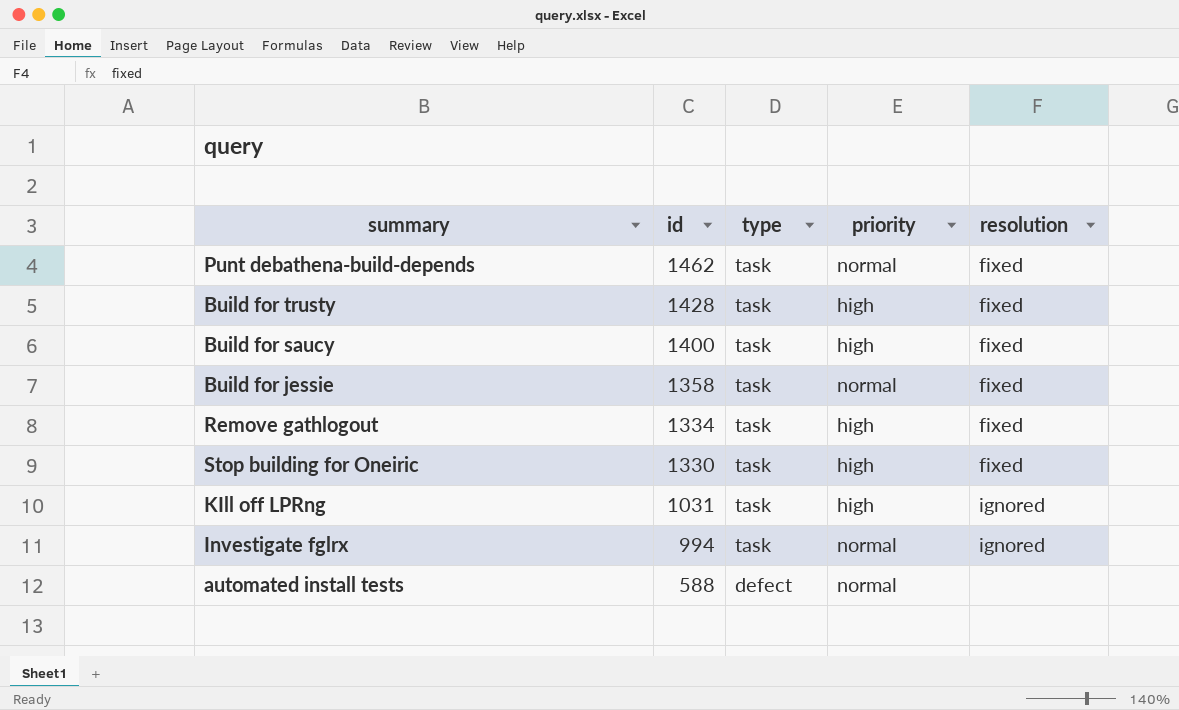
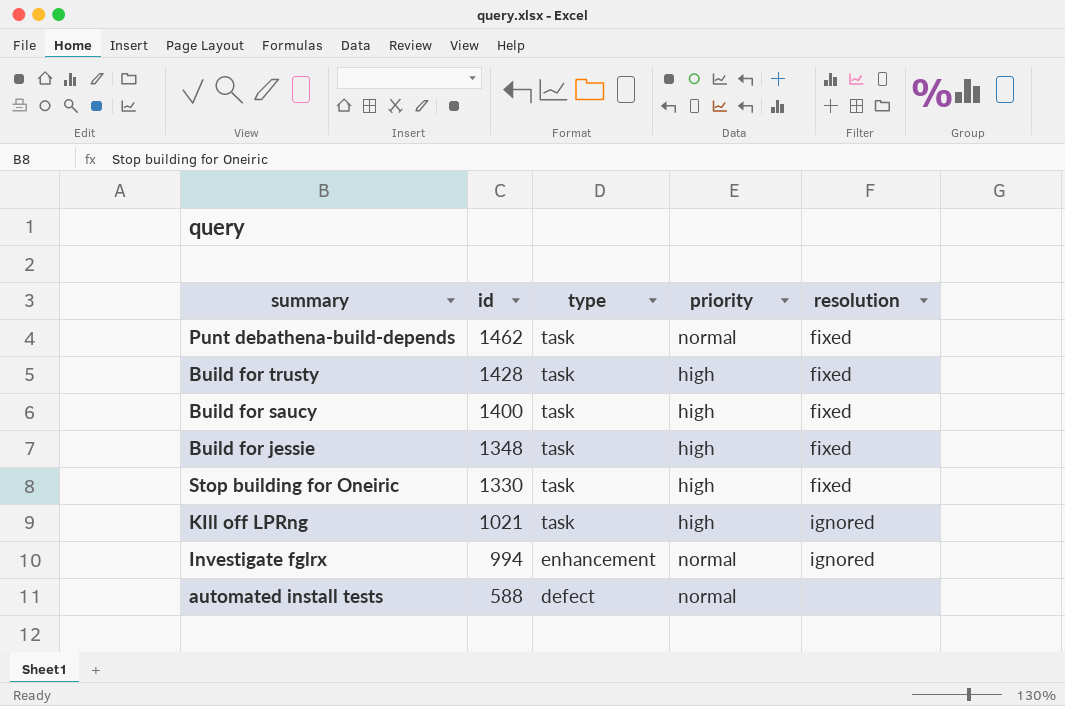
row Remove gathlogout: 1334 | task | high | fixed -> none
Build for jessie | id: 1358 -> 1348
Build for jessie | priority: normal -> high
KIll off LPRng | id: 1031 -> 1021
Investigate fglrx | type: task -> enhancement

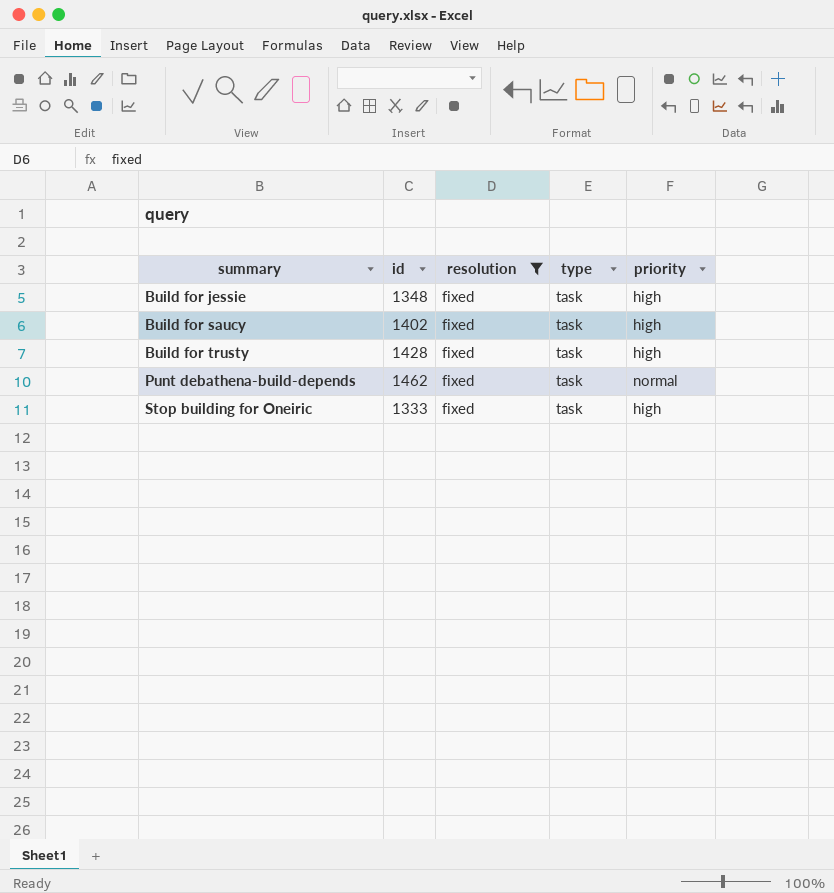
filter: none -> resolution = fixed
row order: id descending -> summary ascending
column resolution | position: 5 -> 3
Build for saucy | id: 1400 -> 1402
Stop building for Oneiric | id: 1330 -> 1333

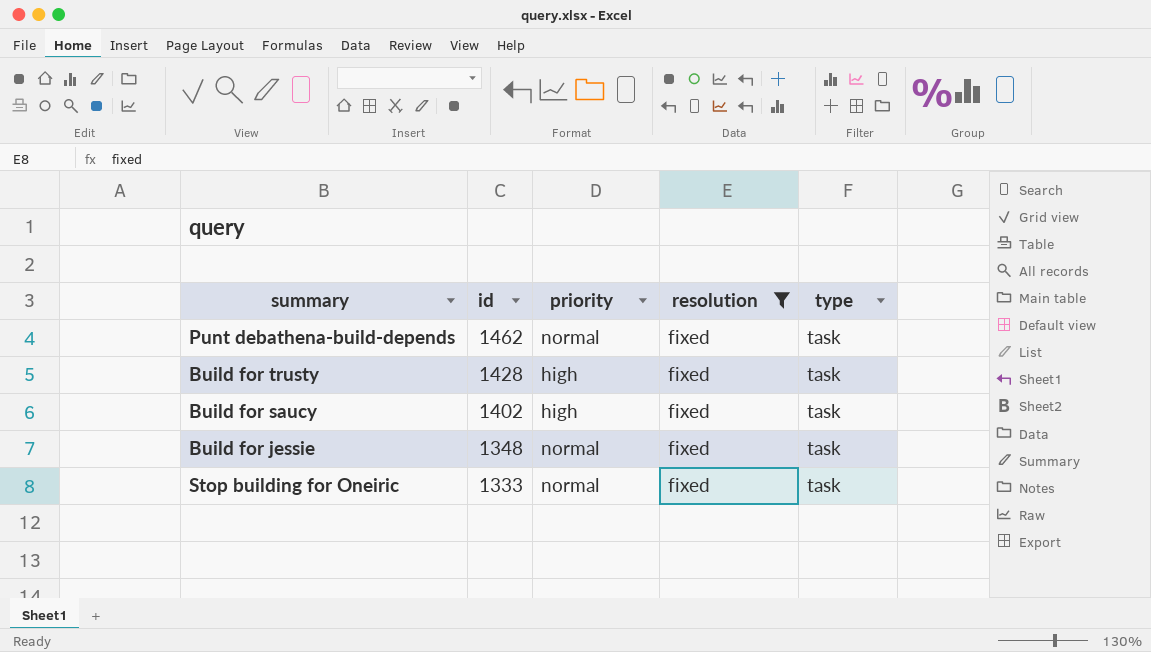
row order: summary ascending -> id descending
column priority | position: 5 -> 3
Build for jessie | priority: high -> normal
Stop building for Oneiric | priority: high -> normal

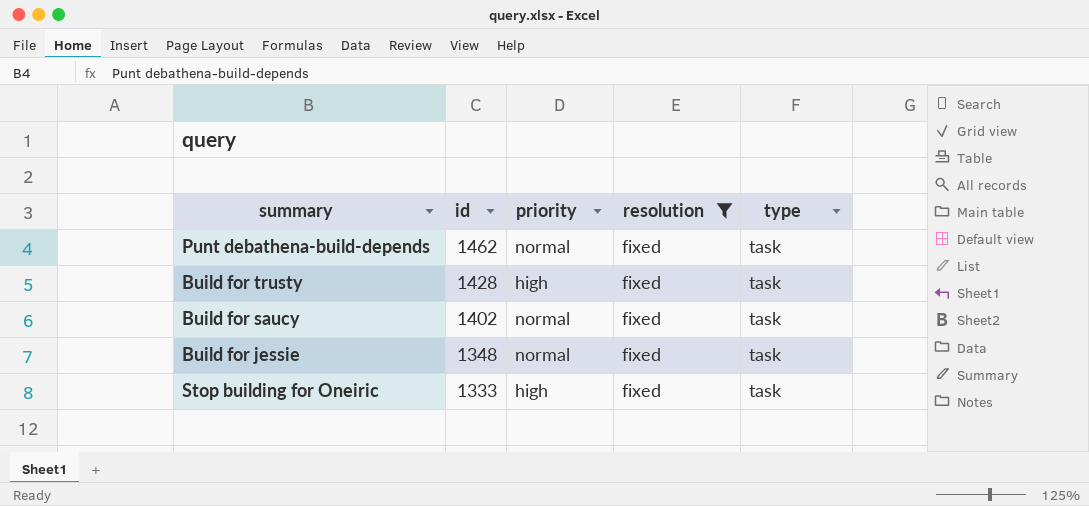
Build for saucy | priority: high -> normal
Stop building for Oneiric | priority: normal -> high

